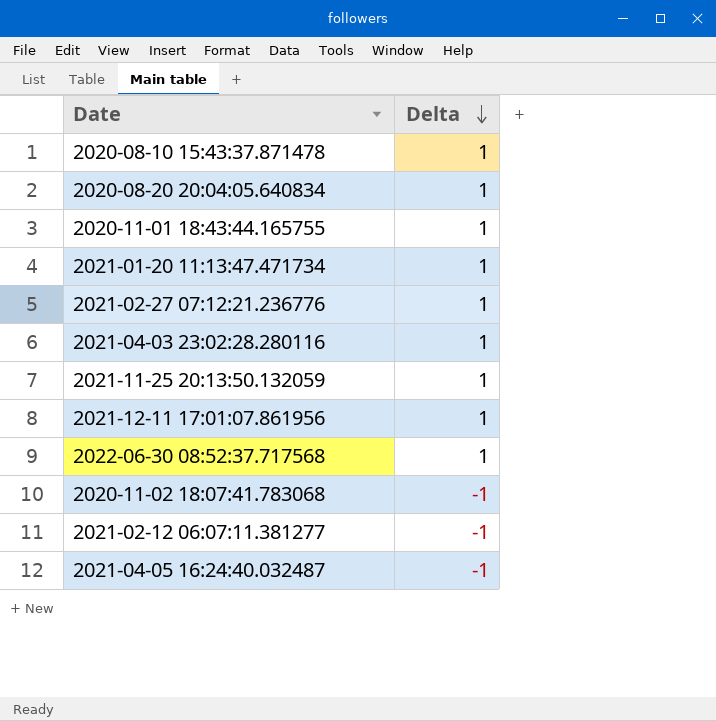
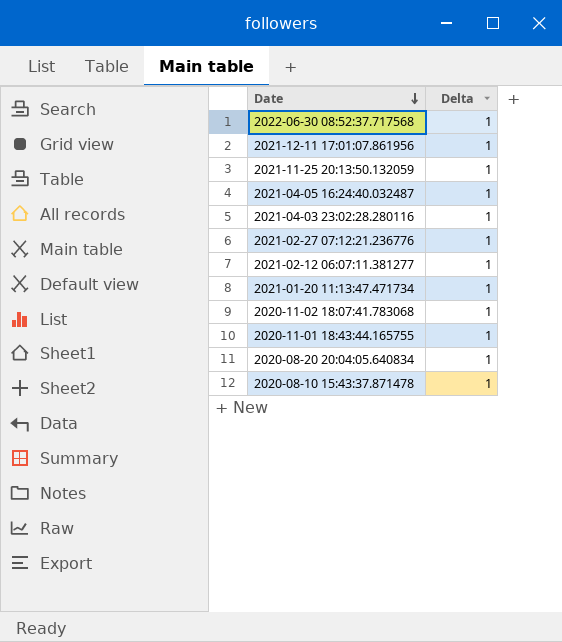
row order: Delta descending -> Date descending
2021-04-05 16:24:40.032487 | Delta: -1 -> 1
2021-02-12 06:07:11.381277 | Delta: -1 -> 1
2020-11-02 18:07:41.783068 | Delta: -1 -> 1

